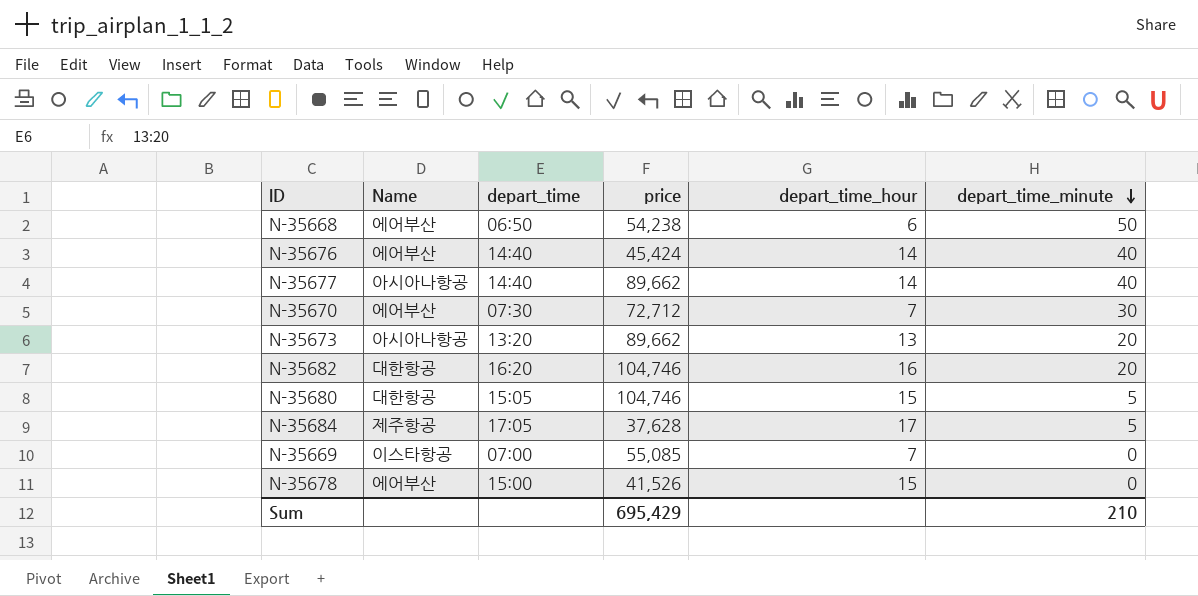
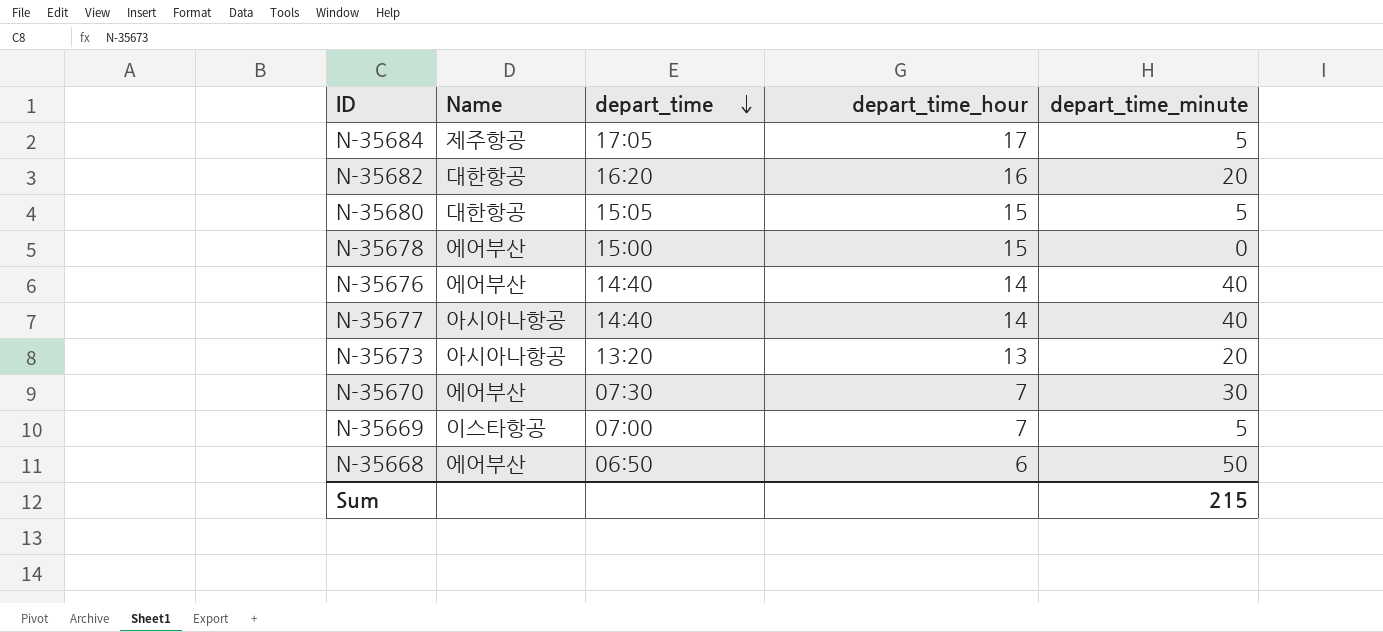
row order: depart_time_minute descending -> depart_time descending
column price | position: 4 -> none
N-35669 | depart_time_minute: 0 -> 5
Sum | depart_time_minute: 210 -> 215

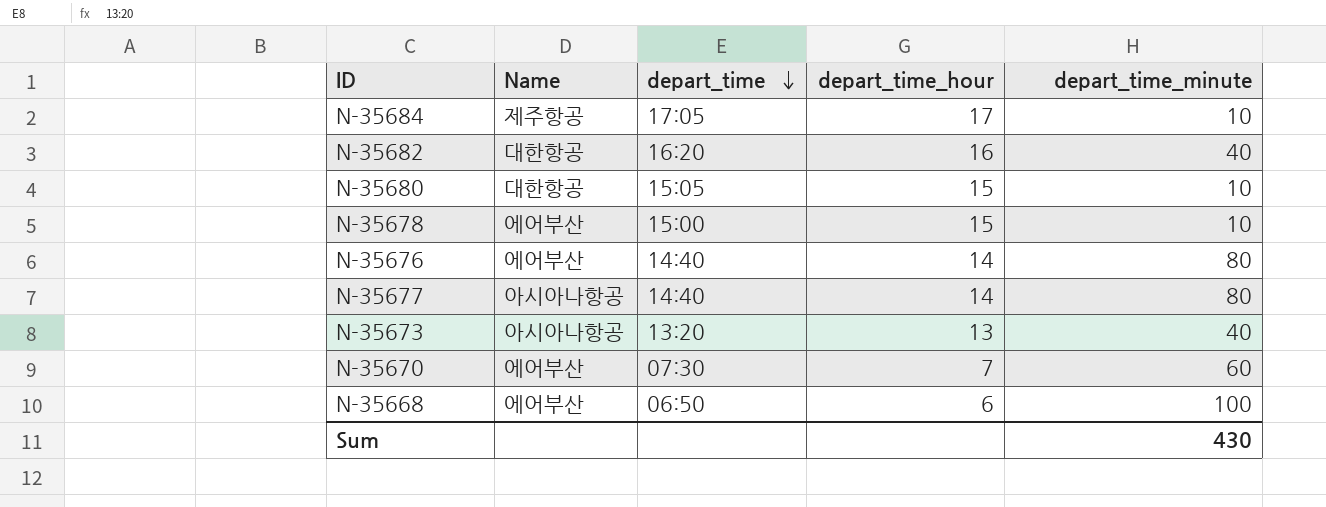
row N-35669: 이스타항공 | 07:00 | 7 | 5 -> none
N-35684 | depart_time_minute: 5 -> 10
N-35682 | depart_time_minute: 20 -> 40
N-35680 | depart_time_minute: 5 -> 10
N-35678 | depart_time_minute: 0 -> 10
N-35676 | depart_time_minute: 40 -> 80
N-35677 | depart_time_minute: 40 -> 80
N-35673 | depart_time_minute: 20 -> 40
N-35670 | depart_time_minute: 30 -> 60
N-35668 | depart_time_minute: 50 -> 100
Sum | depart_time_minute: 215 -> 430

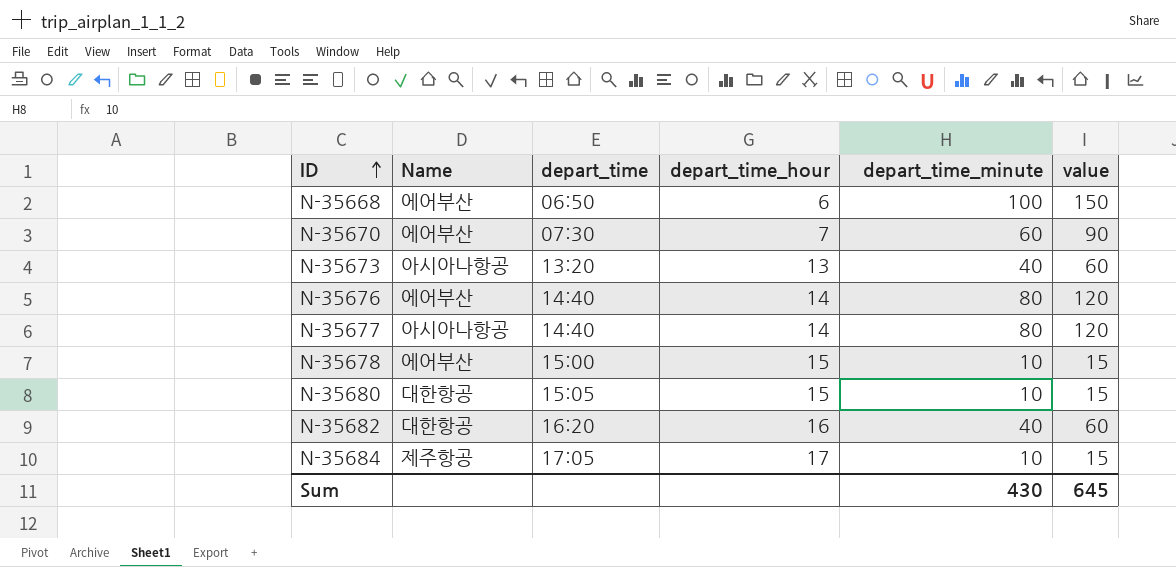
row order: depart_time descending -> ID ascending
column value | formula: none -> [depart_time_minute] * 1.5

